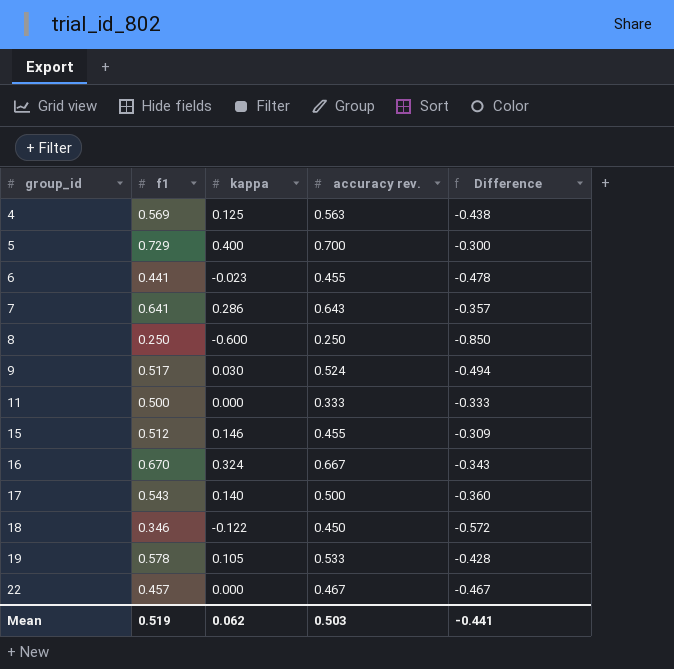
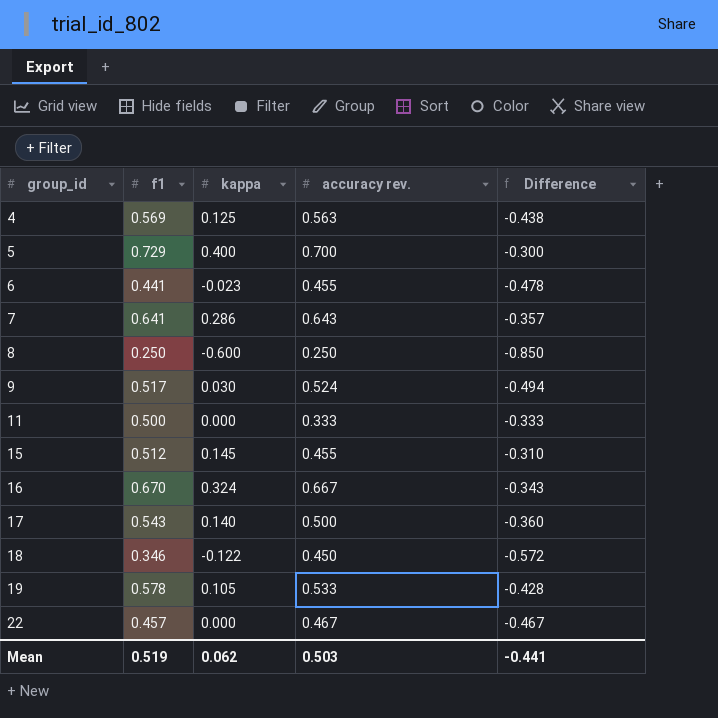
15 | kappa: 0.146 -> 0.145
15 | Difference: -0.309 -> -0.310

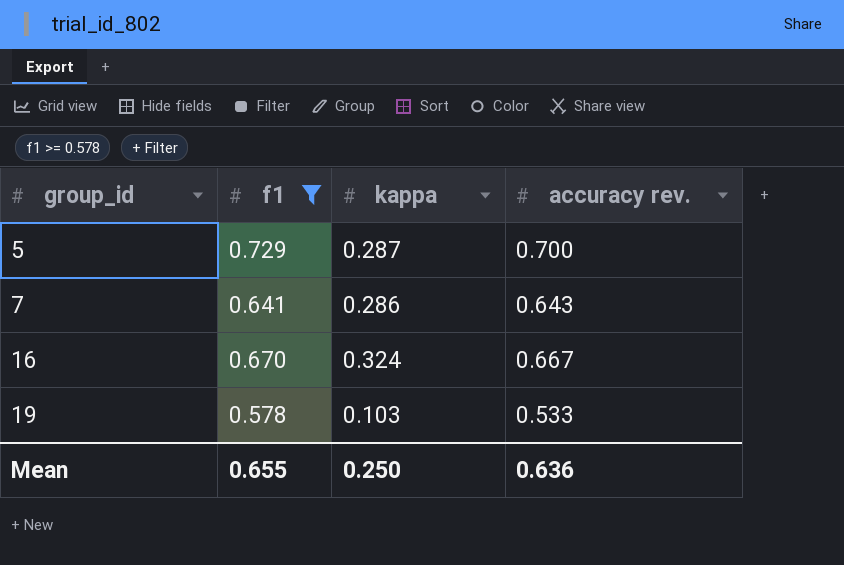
filter: none -> f1 >= 0.578
column Difference | formula: [kappa] - [accuracy rev.] -> none
5 | kappa: 0.400 -> 0.287
19 | kappa: 0.105 -> 0.103
Mean | f1: 0.519 -> 0.655
Mean | kappa: 0.062 -> 0.250
Mean | accuracy rev.: 0.503 -> 0.636

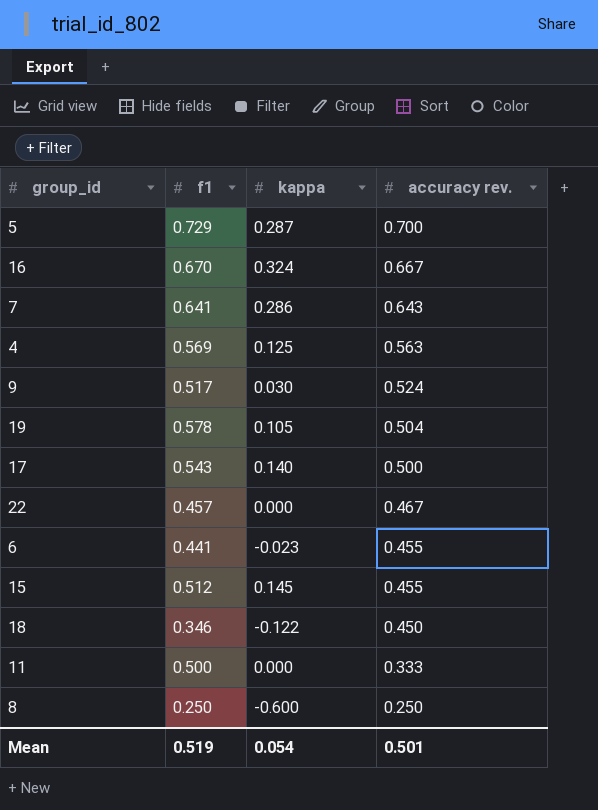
filter: f1 >= 0.578 -> none
row order: group_id ascending -> accuracy rev. descending
19 | kappa: 0.103 -> 0.105
19 | accuracy rev.: 0.533 -> 0.504
Mean | f1: 0.655 -> 0.519
Mean | kappa: 0.250 -> 0.054
Mean | accuracy rev.: 0.636 -> 0.501

